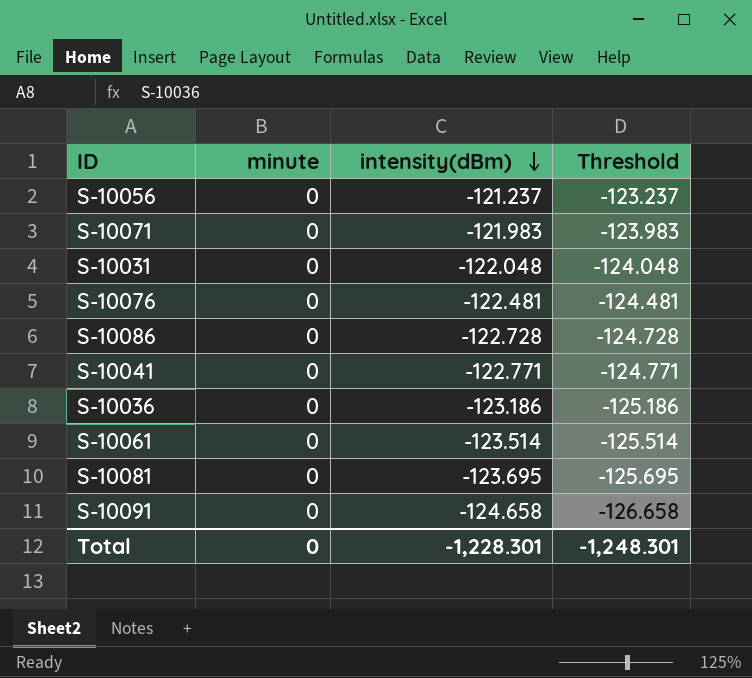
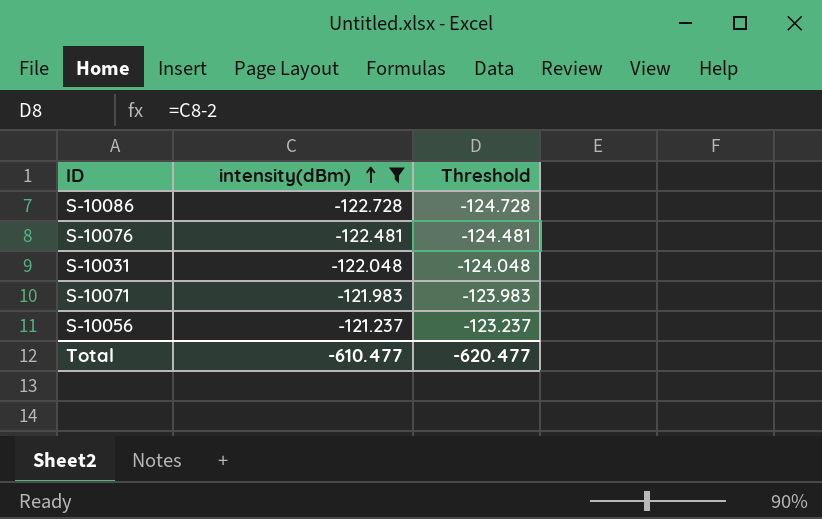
filter: none -> intensity(dBm) >= -122.728
row order: intensity(dBm) descending -> intensity(dBm) ascending
column minute | position: 2 -> none
Total | intensity(dBm): -1,228.301 -> -610.477
Total | Threshold: -1,248.301 -> -620.477

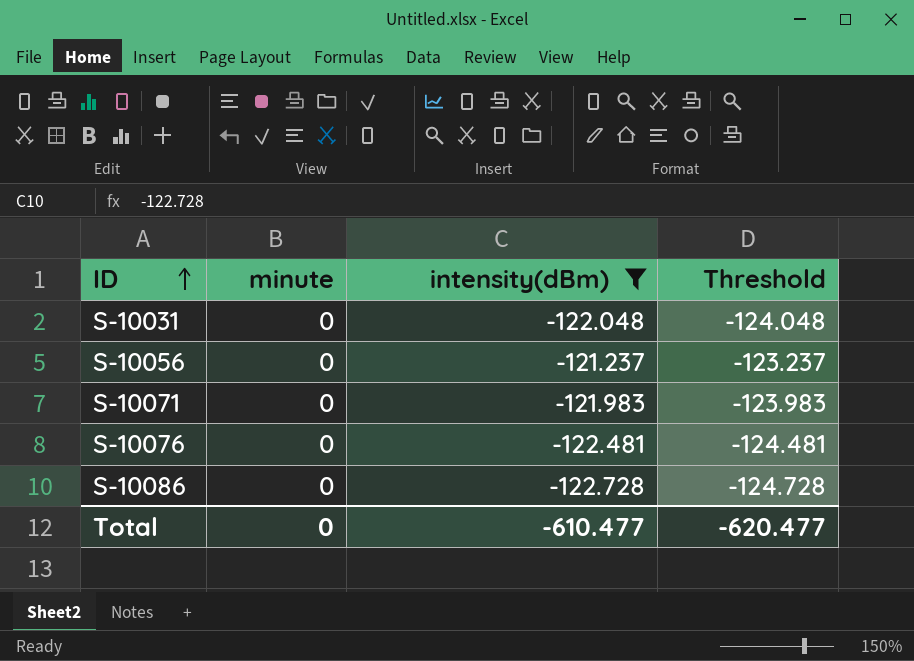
row order: intensity(dBm) ascending -> ID ascending
column minute | position: none -> 2

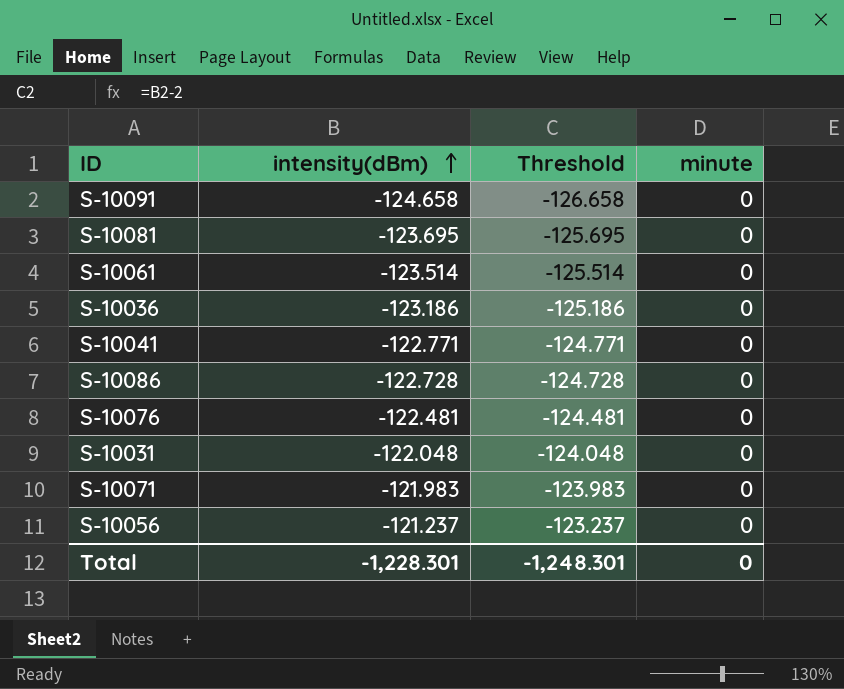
filter: intensity(dBm) >= -122.728 -> none
row order: ID ascending -> intensity(dBm) ascending
column minute | position: 2 -> 4
Total | intensity(dBm): -610.477 -> -1,228.301
Total | Threshold: -620.477 -> -1,248.301

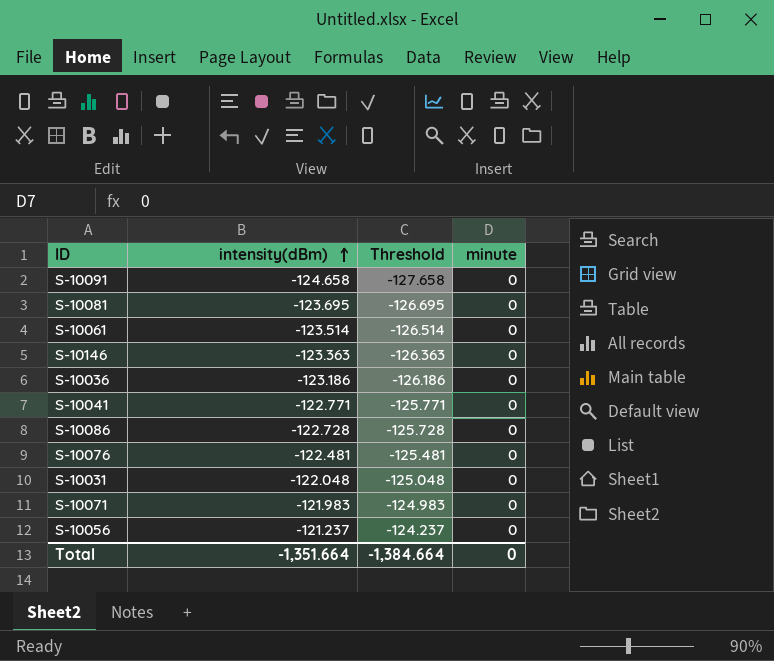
column Threshold | formula: [intensity(dBm)] - 2 -> [intensity(dBm)] - 3
row S-10146: none -> -123.363 | -126.363 | 0
Total | intensity(dBm): -1,228.301 -> -1,351.664
Total | Threshold: -1,248.301 -> -1,384.664

